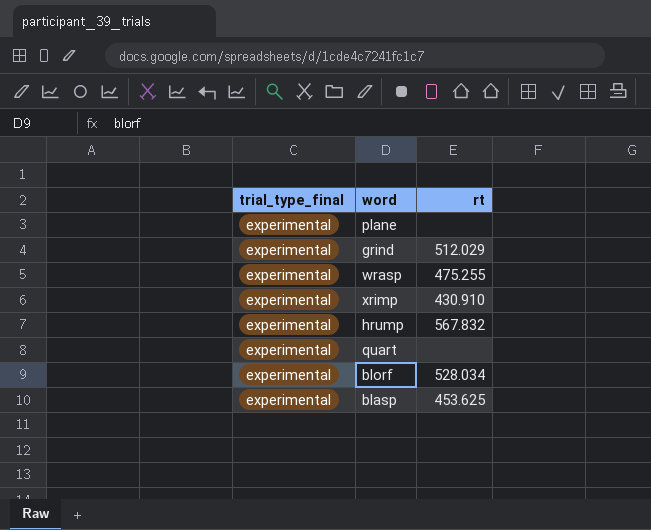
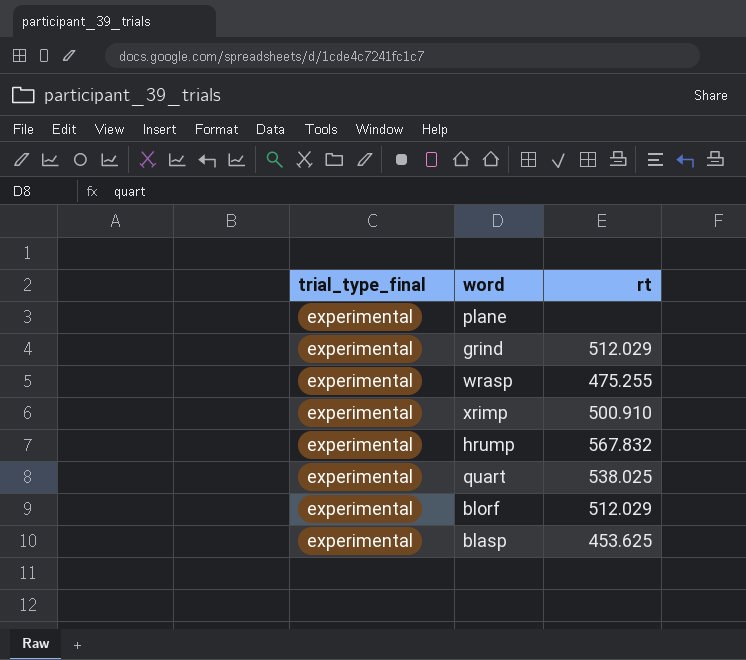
xrimp | rt: 430.910 -> 500.910
quart | rt: none -> 538.025
blorf | rt: 528.034 -> 512.029

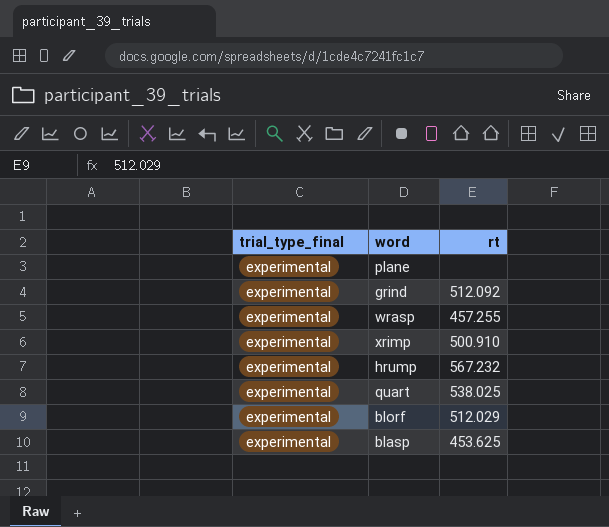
grind | rt: 512.029 -> 512.092
wrasp | rt: 475.255 -> 457.255
hrump | rt: 567.832 -> 567.232

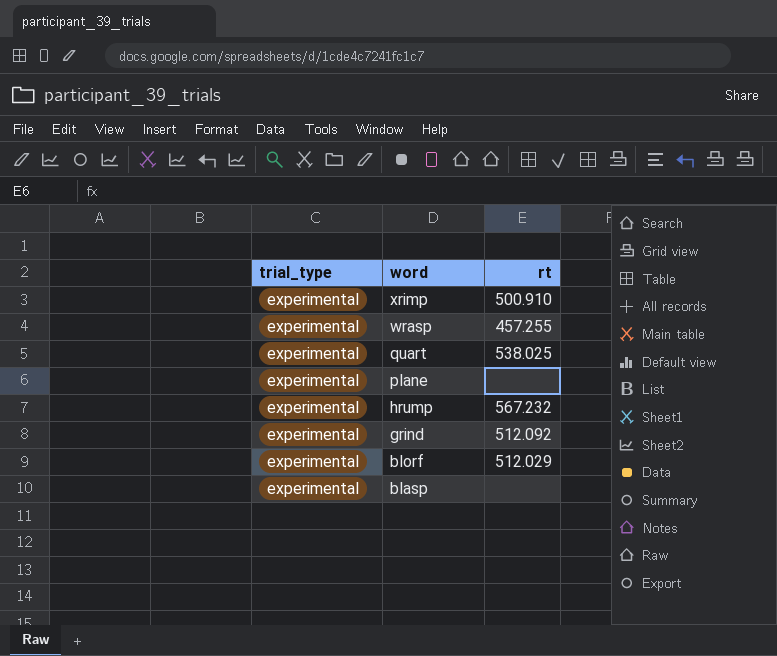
row order: none -> word descending
column name: trial_type_final -> trial_type
blasp | rt: 453.625 -> none

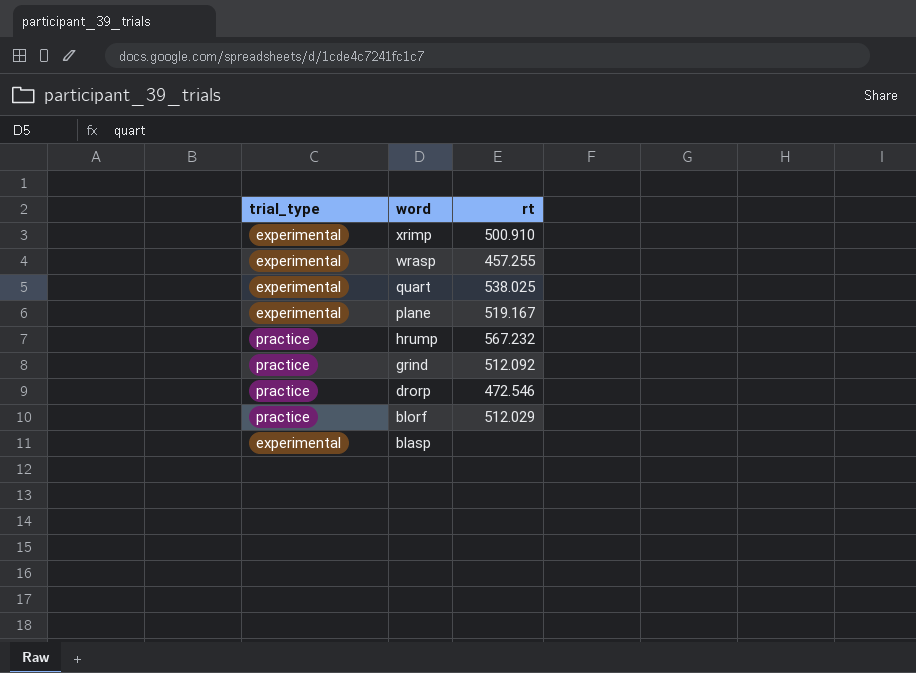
plane | rt: none -> 519.167
hrump | trial_type: experimental -> practice
grind | trial_type: experimental -> practice
row drorp: none -> practice | 472.546
blorf | trial_type: experimental -> practice

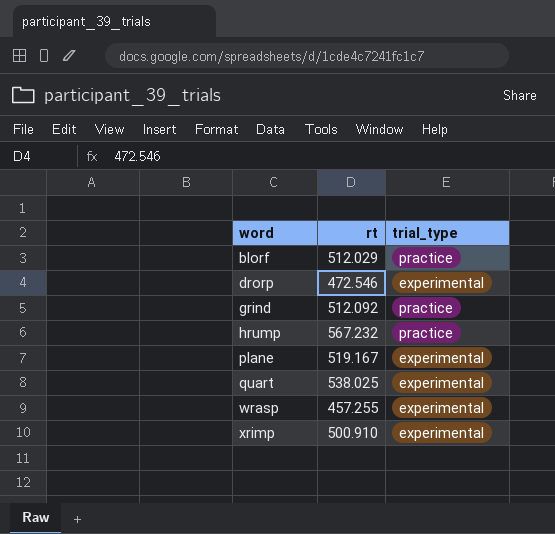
row order: word descending -> word ascending
column trial_type | position: 1 -> 3
row blasp: experimental | none -> none
drorp | trial_type: practice -> experimental

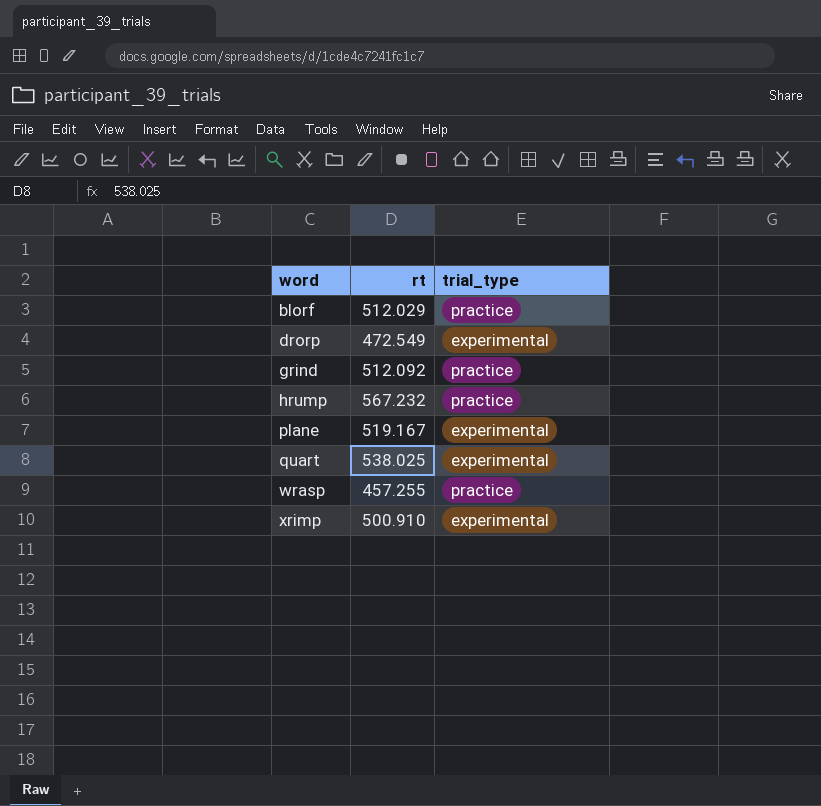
drorp | rt: 472.546 -> 472.549
wrasp | trial_type: experimental -> practice

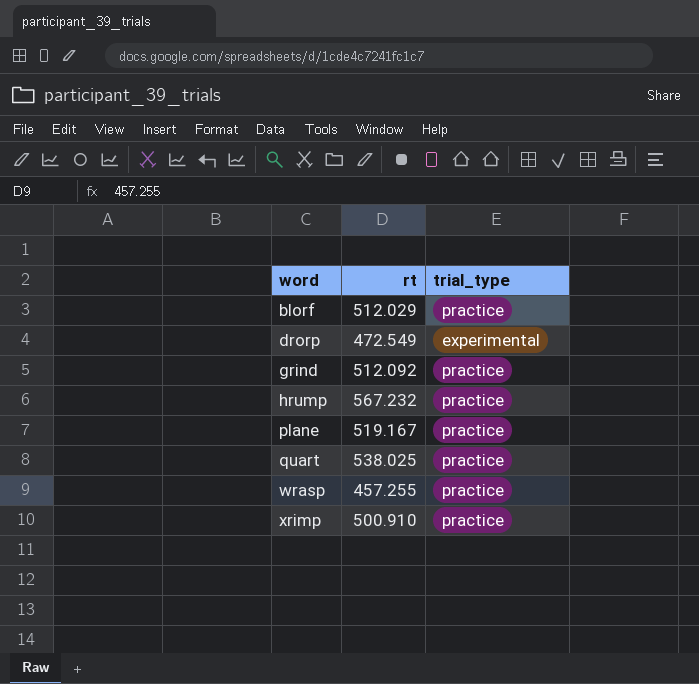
plane | trial_type: experimental -> practice
quart | trial_type: experimental -> practice
xrimp | trial_type: experimental -> practice

